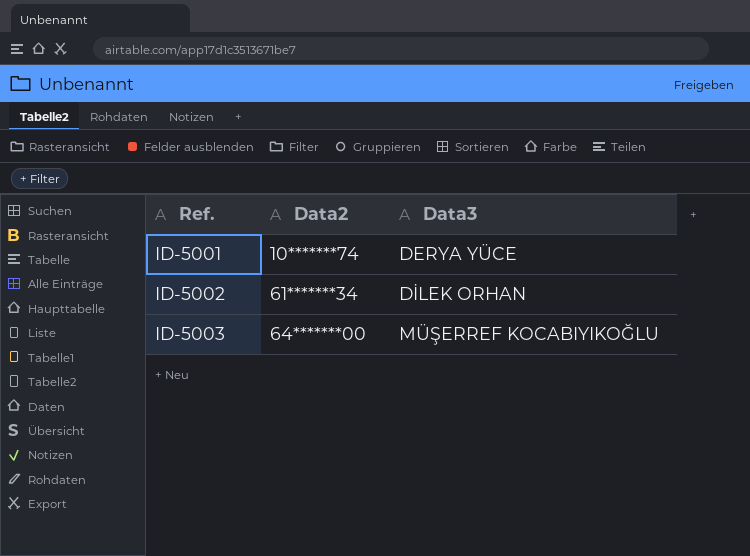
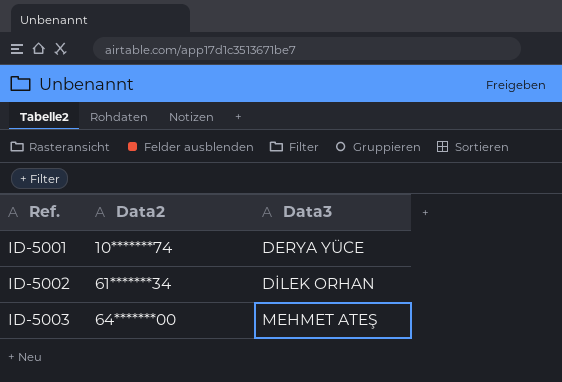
ID-5003 | Data3: MÜŞERREF KOCABIYIKOĞLU -> MEHMET ATEŞ

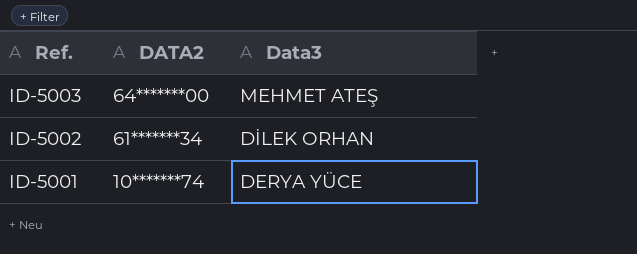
row order: Ref. ascending -> Ref. descending
column name: Data2 -> DATA2

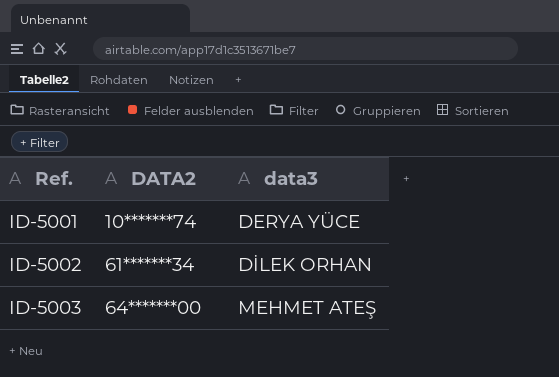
row order: Ref. descending -> Ref. ascending
column name: Data3 -> data3

